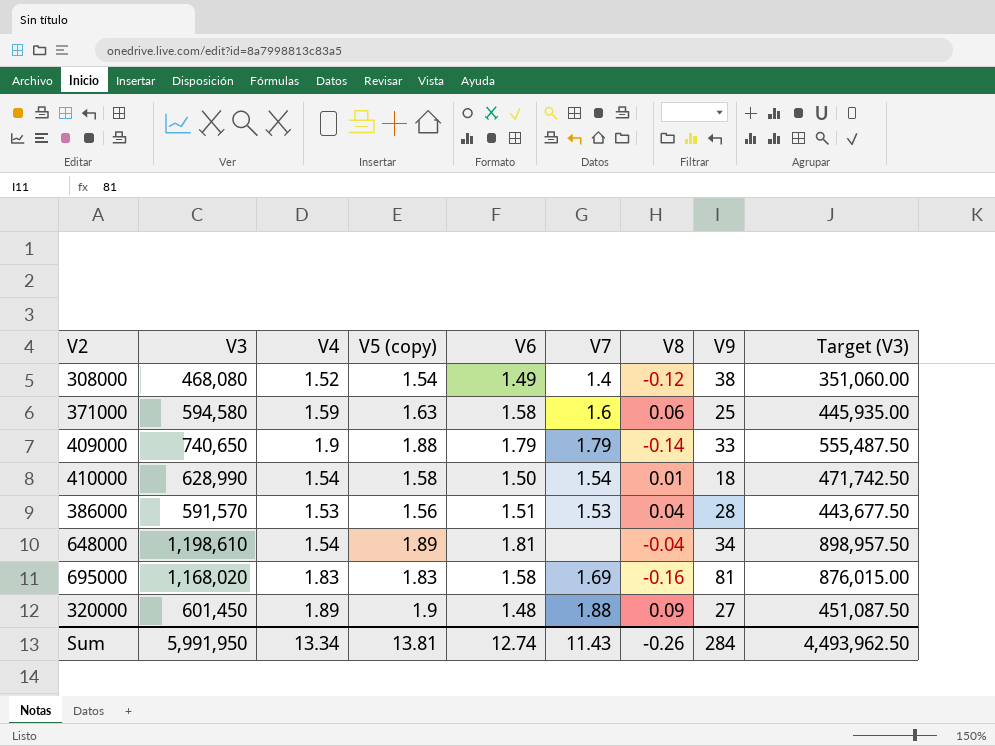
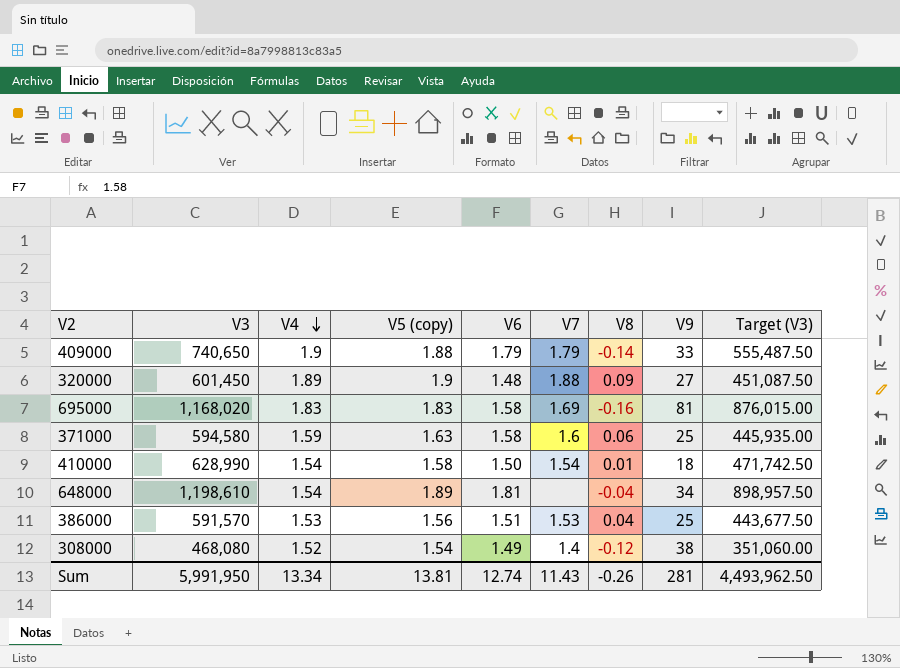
row order: none -> V4 descending
386000 | V9: 28 -> 25
Sum | V9: 284 -> 281

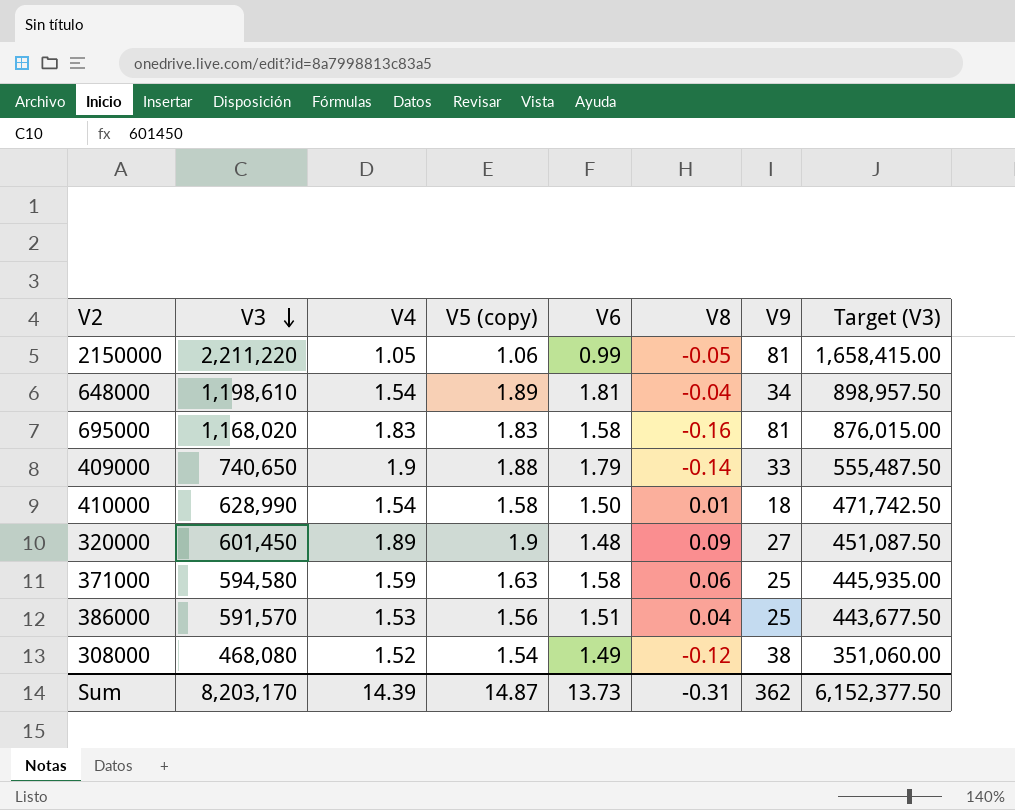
row order: V4 descending -> V3 descending
column V7 | position: 6 -> none
row 2150000: none -> 2,211,220 | 1.05 | 1.06 | 0.99 | -0.05 | 81 | 1,658,415.00
Sum | V3: 5,991,950 -> 8,203,170
Sum | V4: 13.34 -> 14.39
Sum | V5 (copy): 13.81 -> 14.87
Sum | V6: 12.74 -> 13.73
Sum | V8: -0.26 -> -0.31
Sum | V9: 281 -> 362
Sum | Target (V3): 4,493,962.50 -> 6,152,377.50

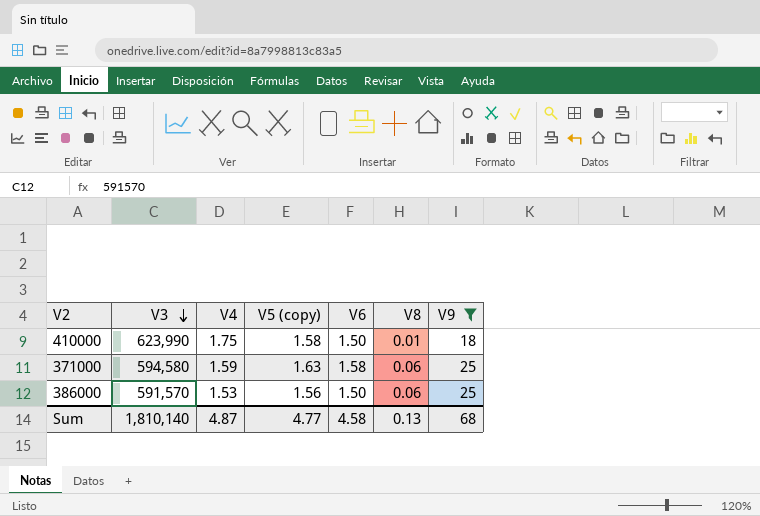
filter: none -> V9 <= 25
column Target (V3) | formula: [V3] * 0.75 -> none
410000 | V3: 628,990 -> 623,990
410000 | V4: 1.54 -> 1.75
386000 | V6: 1.51 -> 1.50
386000 | V8: 0.04 -> 0.06
Sum | V3: 8,203,170 -> 1,810,140
Sum | V4: 14.39 -> 4.87
Sum | V5 (copy): 14.87 -> 4.77
Sum | V6: 13.73 -> 4.58
Sum | V8: -0.31 -> 0.13
Sum | V9: 362 -> 68

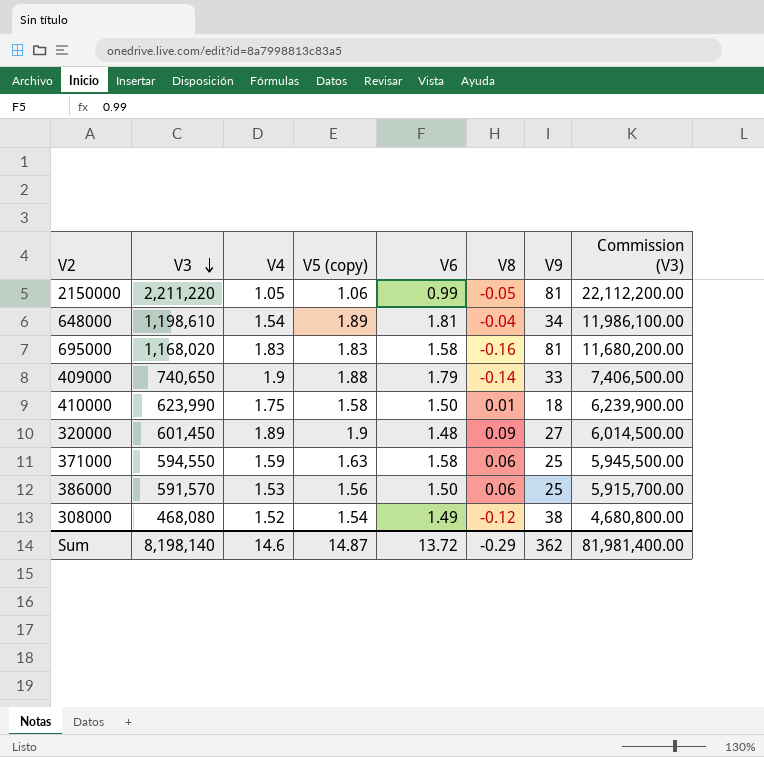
filter: V9 <= 25 -> none
column Commission (V3) | formula: none -> [V3] * 10
371000 | V3: 594,580 -> 594,550
Sum | V3: 1,810,140 -> 8,198,140
Sum | V4: 4.87 -> 14.6
Sum | V5 (copy): 4.77 -> 14.87
Sum | V6: 4.58 -> 13.72
Sum | V8: 0.13 -> -0.29
Sum | V9: 68 -> 362

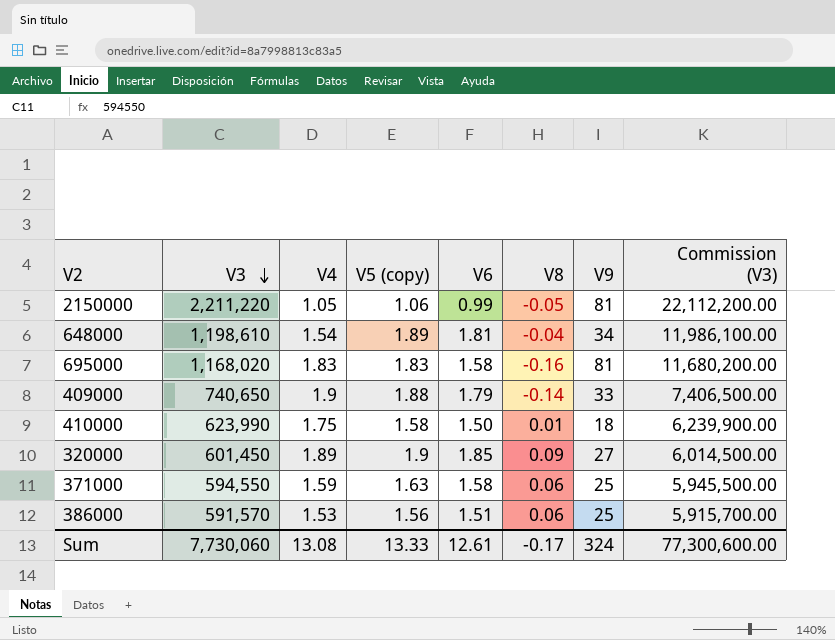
row 308000: 468,080 | 1.52 | 1.54 | 1.49 | -0.12 | 38 | 4,680,800.00 -> none
320000 | V6: 1.48 -> 1.85
386000 | V6: 1.50 -> 1.51
Sum | V3: 8,198,140 -> 7,730,060
Sum | V4: 14.6 -> 13.08
Sum | V5 (copy): 14.87 -> 13.33
Sum | V6: 13.72 -> 12.61
Sum | V8: -0.29 -> -0.17
Sum | V9: 362 -> 324
Sum | Commission (V3): 81,981,400.00 -> 77,300,600.00

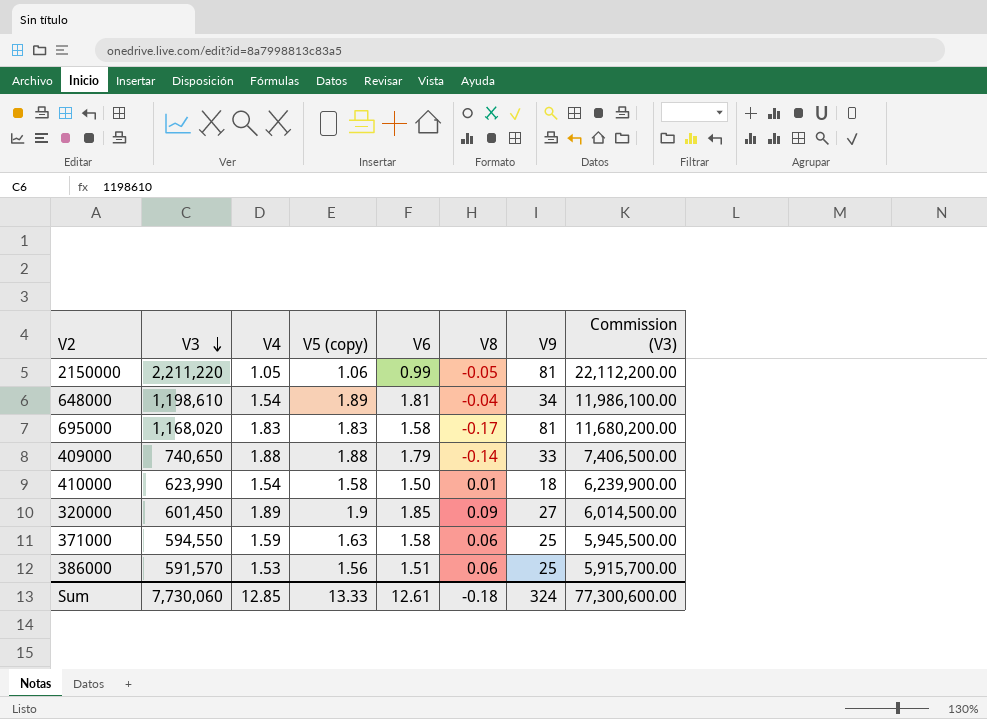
695000 | V8: -0.16 -> -0.17
409000 | V4: 1.9 -> 1.88
410000 | V4: 1.75 -> 1.54
Sum | V4: 13.08 -> 12.85
Sum | V8: -0.17 -> -0.18

